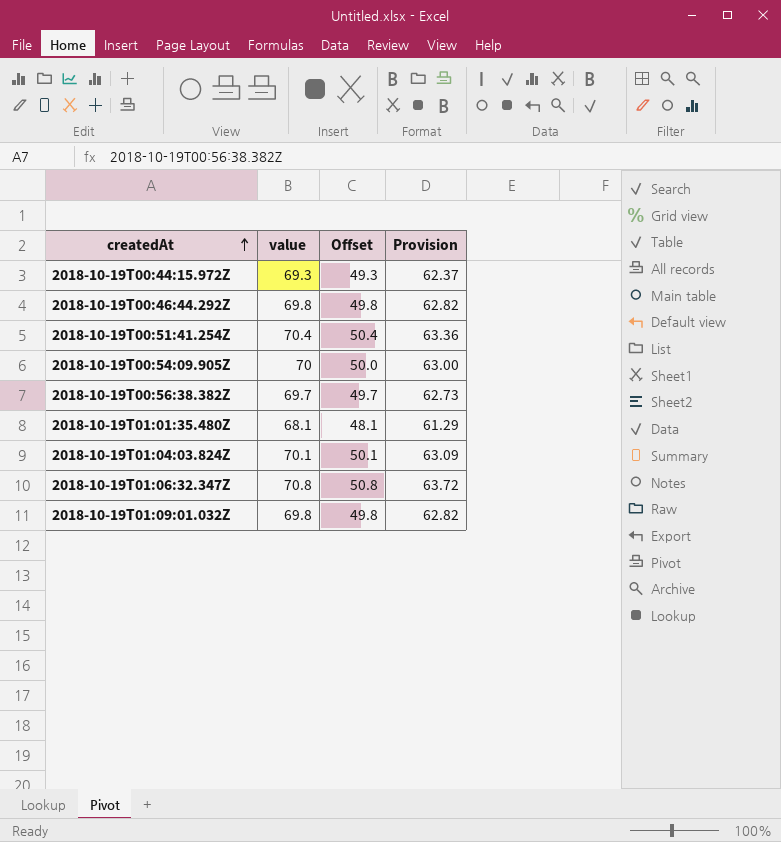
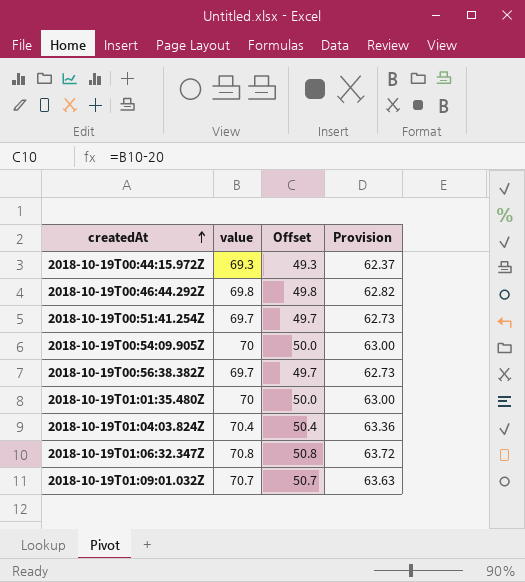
2018-10-19T00:51:41.254Z | value: 70.4 -> 69.7
2018-10-19T00:51:41.254Z | Offset: 50.4 -> 49.7
2018-10-19T00:51:41.254Z | Provision: 63.36 -> 62.73
2018-10-19T01:01:35.480Z | value: 68.1 -> 70
2018-10-19T01:01:35.480Z | Offset: 48.1 -> 50.0
2018-10-19T01:01:35.480Z | Provision: 61.29 -> 63.00
2018-10-19T01:04:03.824Z | value: 70.1 -> 70.4
2018-10-19T01:04:03.824Z | Offset: 50.1 -> 50.4
2018-10-19T01:04:03.824Z | Provision: 63.09 -> 63.36
2018-10-19T01:09:01.032Z | value: 69.8 -> 70.7
2018-10-19T01:09:01.032Z | Offset: 49.8 -> 50.7
2018-10-19T01:09:01.032Z | Provision: 62.82 -> 63.63

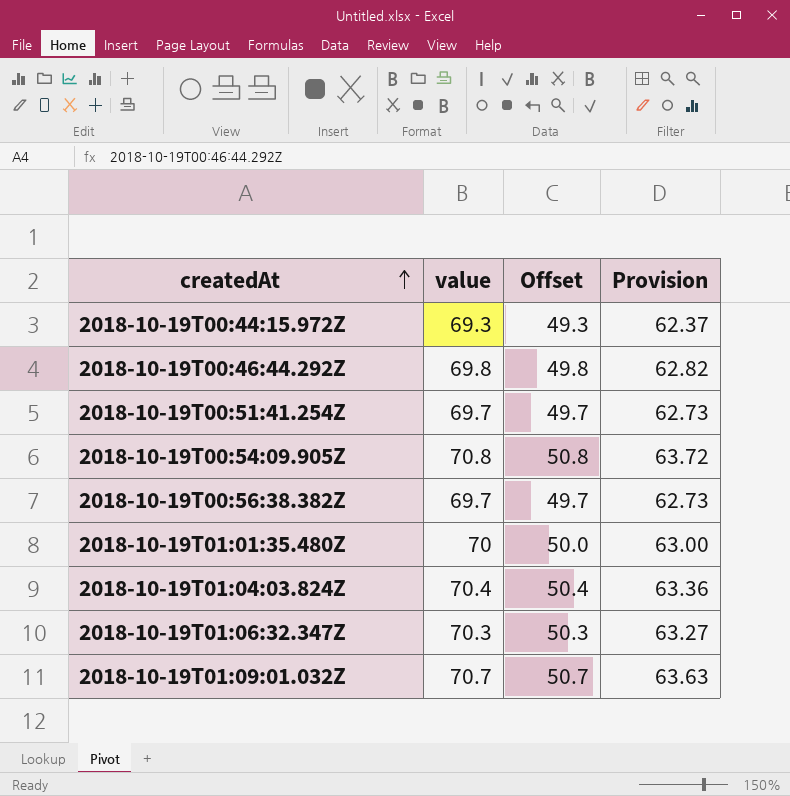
2018-10-19T00:54:09.905Z | value: 70 -> 70.8
2018-10-19T00:54:09.905Z | Offset: 50.0 -> 50.8
2018-10-19T00:54:09.905Z | Provision: 63.00 -> 63.72
2018-10-19T01:06:32.347Z | value: 70.8 -> 70.3
2018-10-19T01:06:32.347Z | Offset: 50.8 -> 50.3
2018-10-19T01:06:32.347Z | Provision: 63.72 -> 63.27

